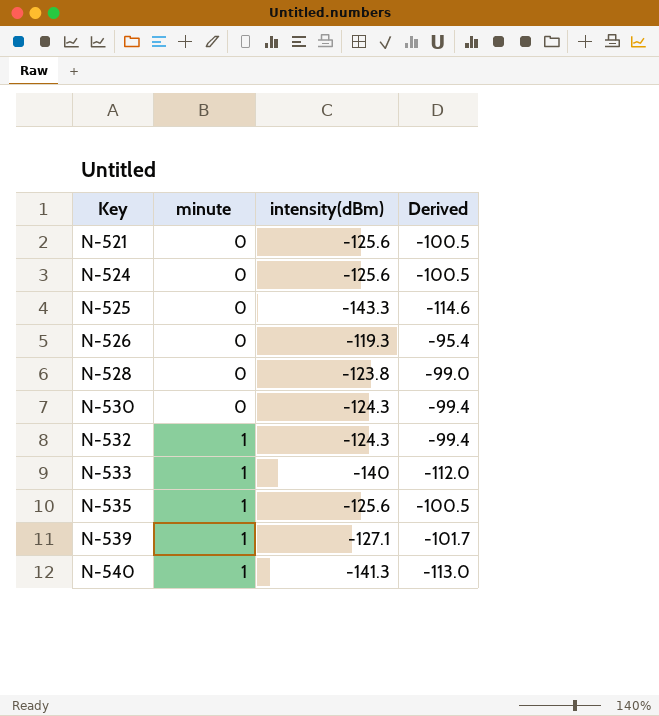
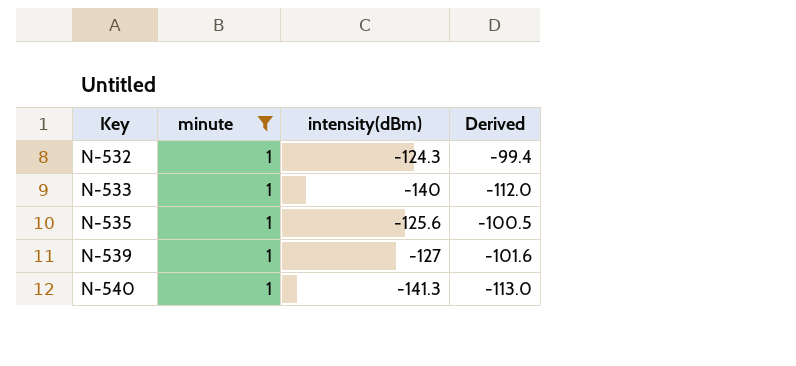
filter: none -> minute = 1
N-539 | intensity(dBm): -127.1 -> -127
N-539 | Derived: -101.7 -> -101.6

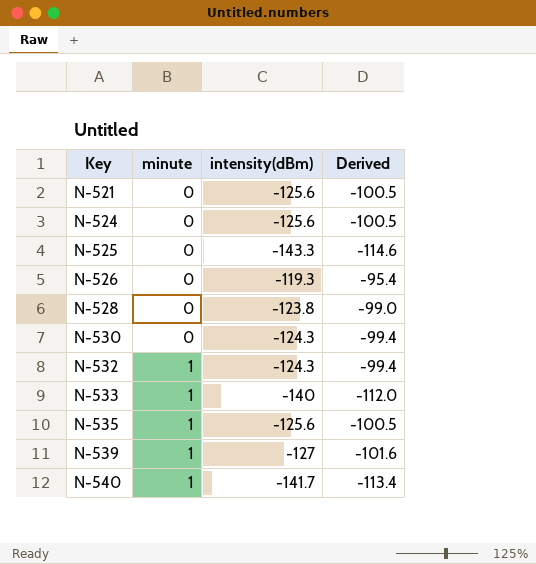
filter: minute = 1 -> none
N-540 | intensity(dBm): -141.3 -> -141.7
N-540 | Derived: -113.0 -> -113.4

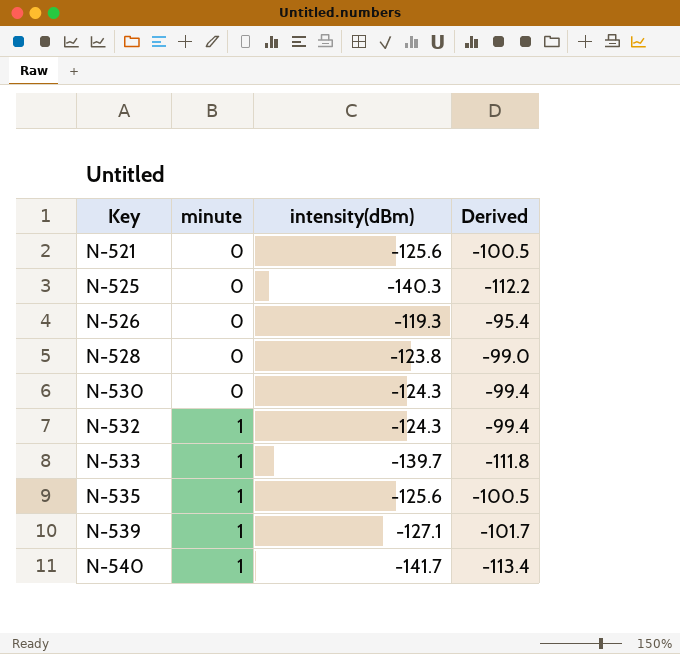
row N-524: 0 | -125.6 | -100.5 -> none
N-525 | intensity(dBm): -143.3 -> -140.3
N-525 | Derived: -114.6 -> -112.2
N-533 | intensity(dBm): -140 -> -139.7
N-533 | Derived: -112.0 -> -111.8
N-539 | intensity(dBm): -127 -> -127.1
N-539 | Derived: -101.6 -> -101.7

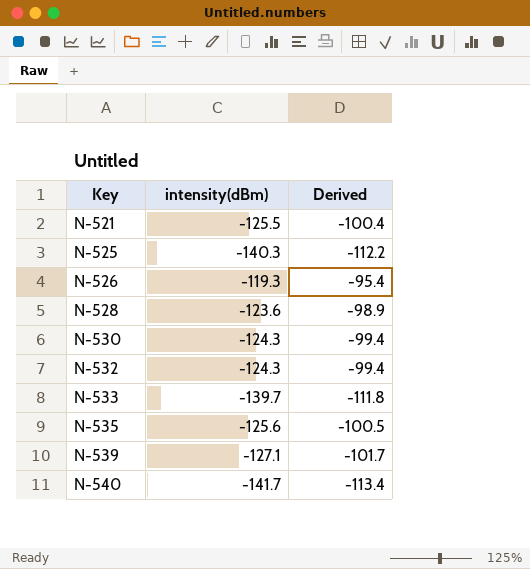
column minute | position: 2 -> none
N-521 | intensity(dBm): -125.6 -> -125.5
N-521 | Derived: -100.5 -> -100.4
N-528 | intensity(dBm): -123.8 -> -123.6
N-528 | Derived: -99.0 -> -98.9

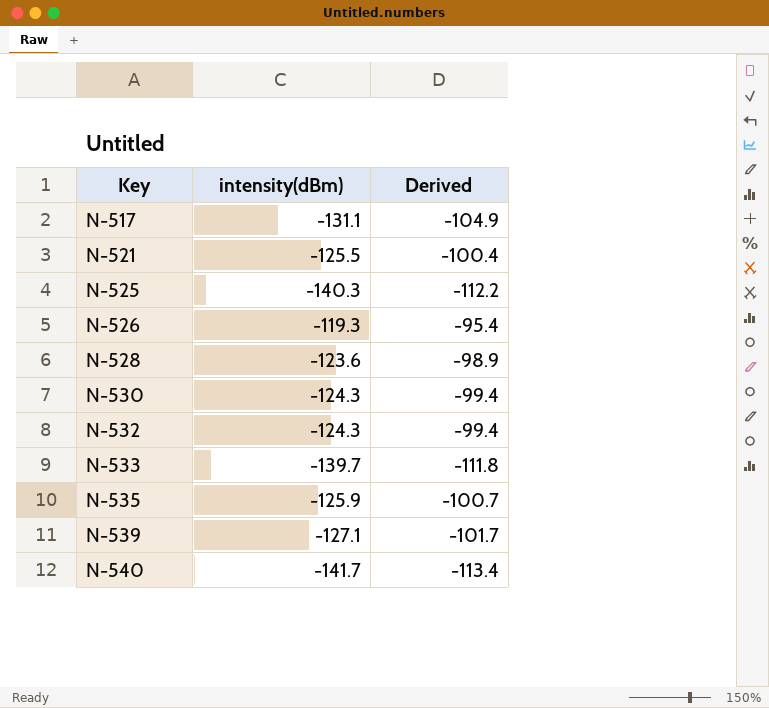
row N-517: none -> -131.1 | -104.9
N-535 | intensity(dBm): -125.6 -> -125.9
N-535 | Derived: -100.5 -> -100.7

